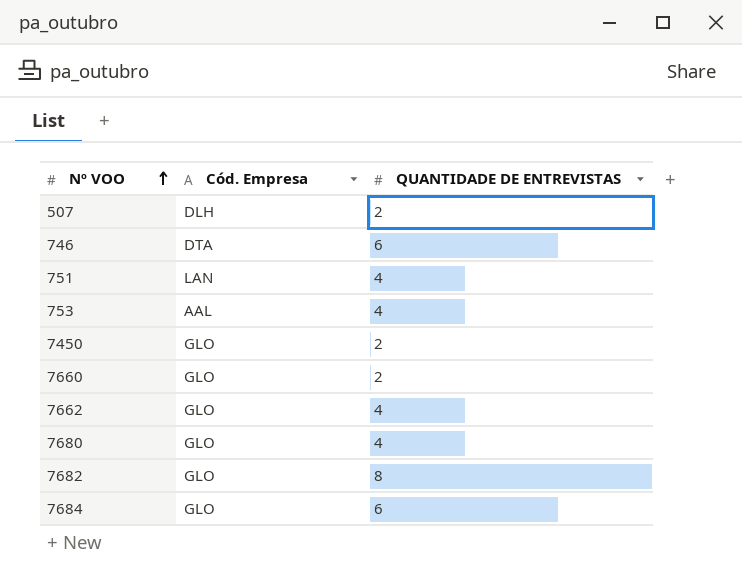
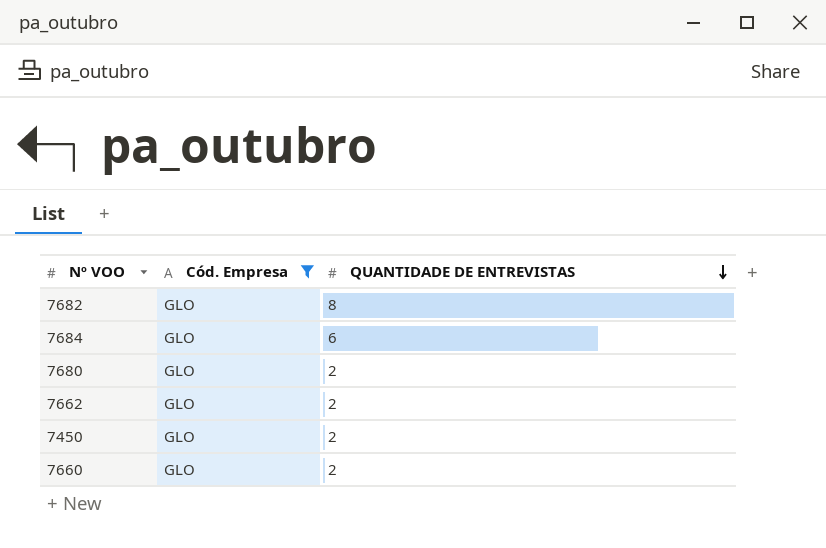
filter: none -> Cód. Empresa = GLO
row order: Nº VOO ascending -> QUANTIDADE DE ENTREVISTAS descending
7680 | QUANTIDADE DE ENTREVISTAS: 4 -> 2
7662 | QUANTIDADE DE ENTREVISTAS: 4 -> 2

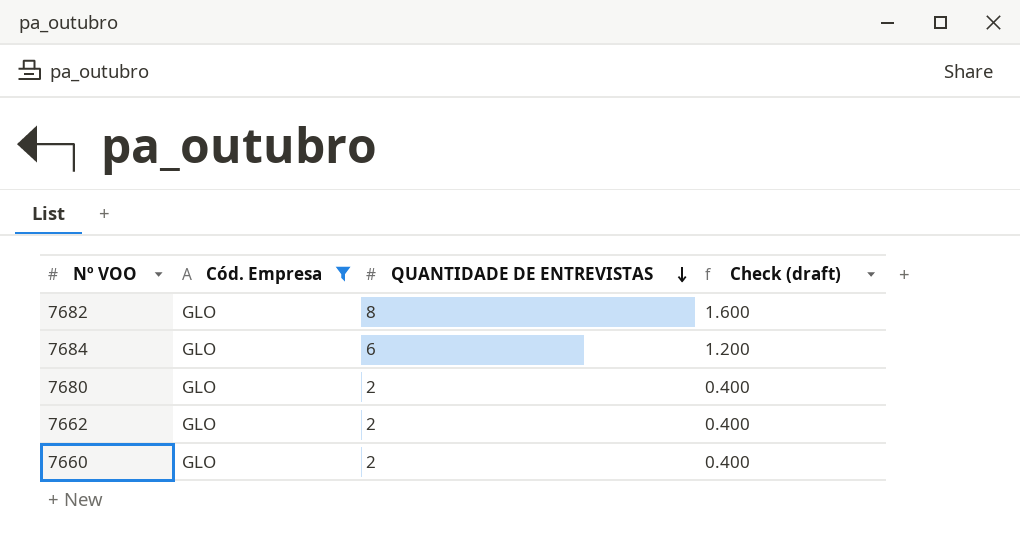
column Check (draft) | formula: none -> [QUANTIDADE DE ENTREVISTAS] * 0.2
row 7450: GLO | 2 -> none

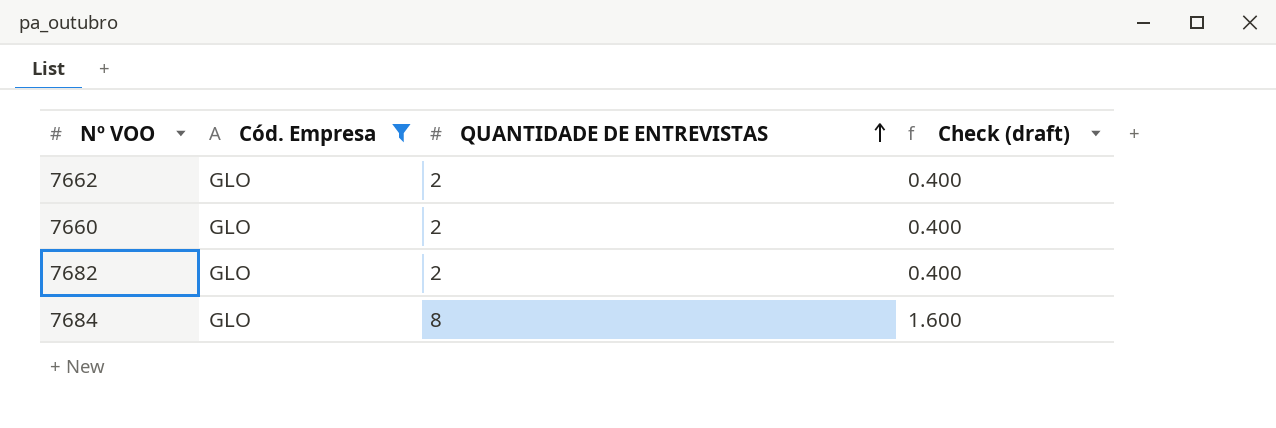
row order: QUANTIDADE DE ENTREVISTAS descending -> QUANTIDADE DE ENTREVISTAS ascending
row 7680: GLO | 2 | 0.400 -> none
7682 | QUANTIDADE DE ENTREVISTAS: 8 -> 2
7682 | Check (draft): 1.600 -> 0.400
7684 | QUANTIDADE DE ENTREVISTAS: 6 -> 8
7684 | Check (draft): 1.200 -> 1.600

